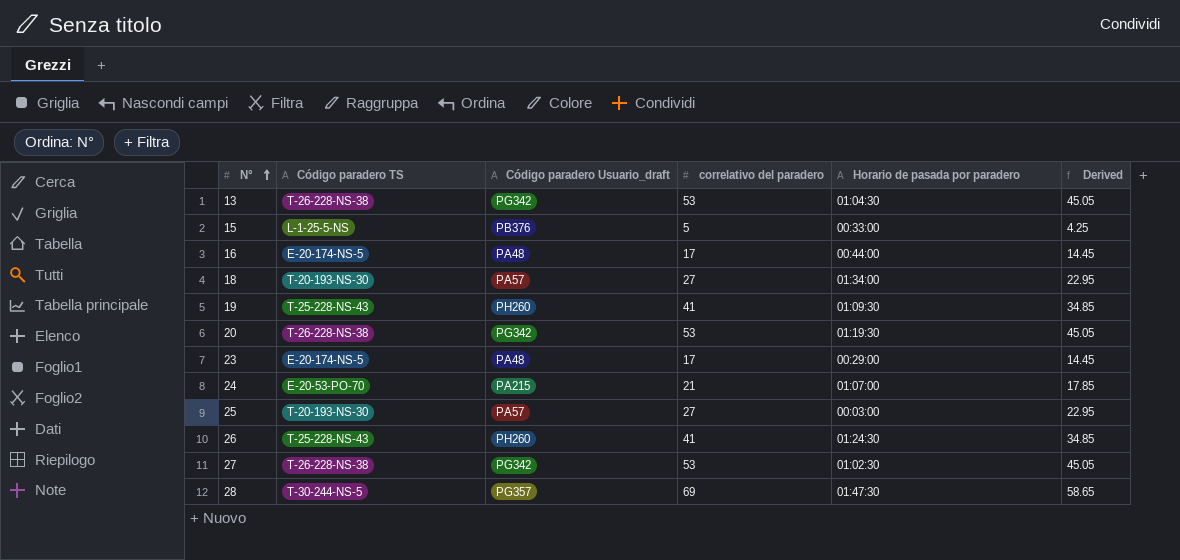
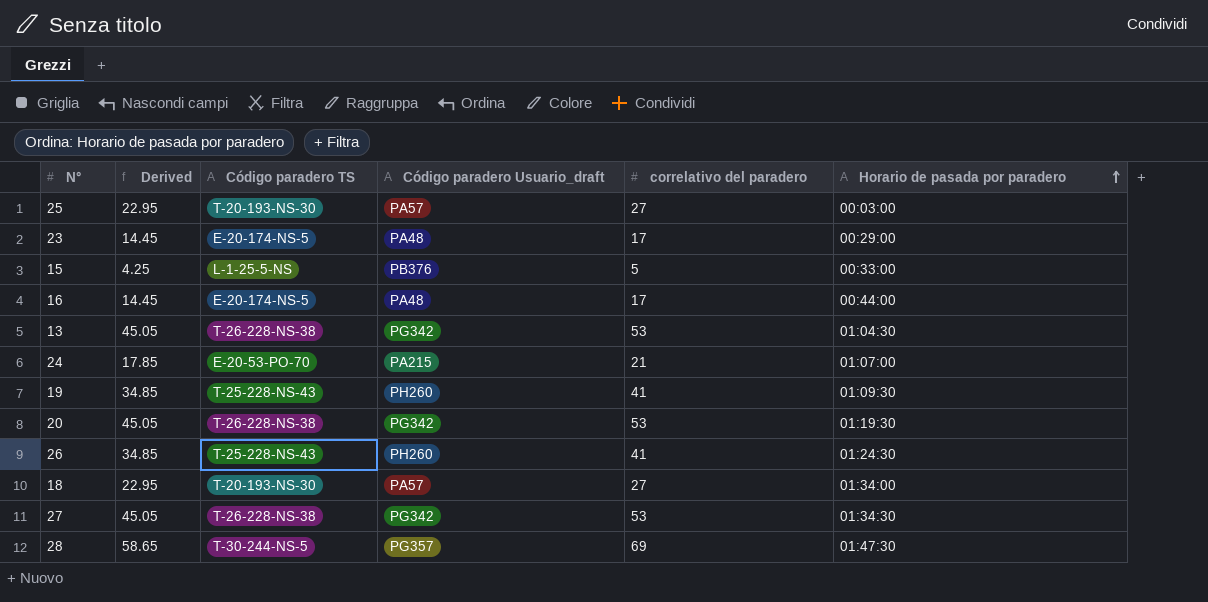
row order: N° ascending -> Horario de pasada por paradero ascending
column Derived | position: 6 -> 2
27 | Horario de pasada por paradero: 01:02:30 -> 01:34:30

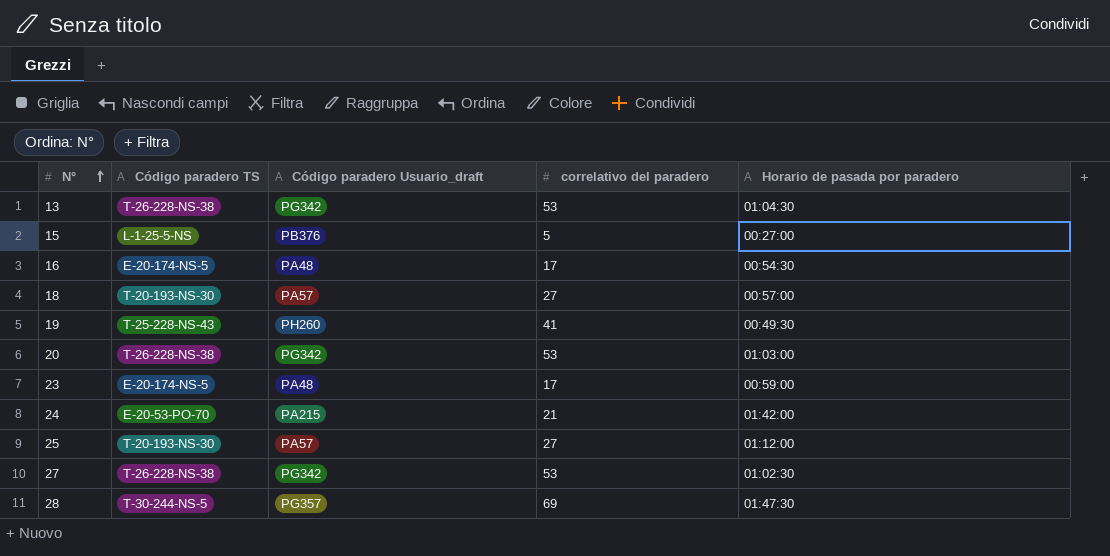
row order: Horario de pasada por paradero ascending -> N° ascending
column Derived | formula: [correlativo del paradero] * 0.85 -> none
row 26: 34.85 | T-25-228-NS-43 | PH260 | 41 | 01:24:30 -> none
15 | Horario de pasada por paradero: 00:33:00 -> 00:27:00
16 | Horario de pasada por paradero: 00:44:00 -> 00:54:30
18 | Horario de pasada por paradero: 01:34:00 -> 00:57:00
19 | Horario de pasada por paradero: 01:09:30 -> 00:49:30
20 | Horario de pasada por paradero: 01:19:30 -> 01:03:00
23 | Horario de pasada por paradero: 00:29:00 -> 00:59:00
24 | Horario de pasada por paradero: 01:07:00 -> 01:42:00
25 | Horario de pasada por paradero: 00:03:00 -> 01:12:00
27 | Horario de pasada por paradero: 01:34:30 -> 01:02:30

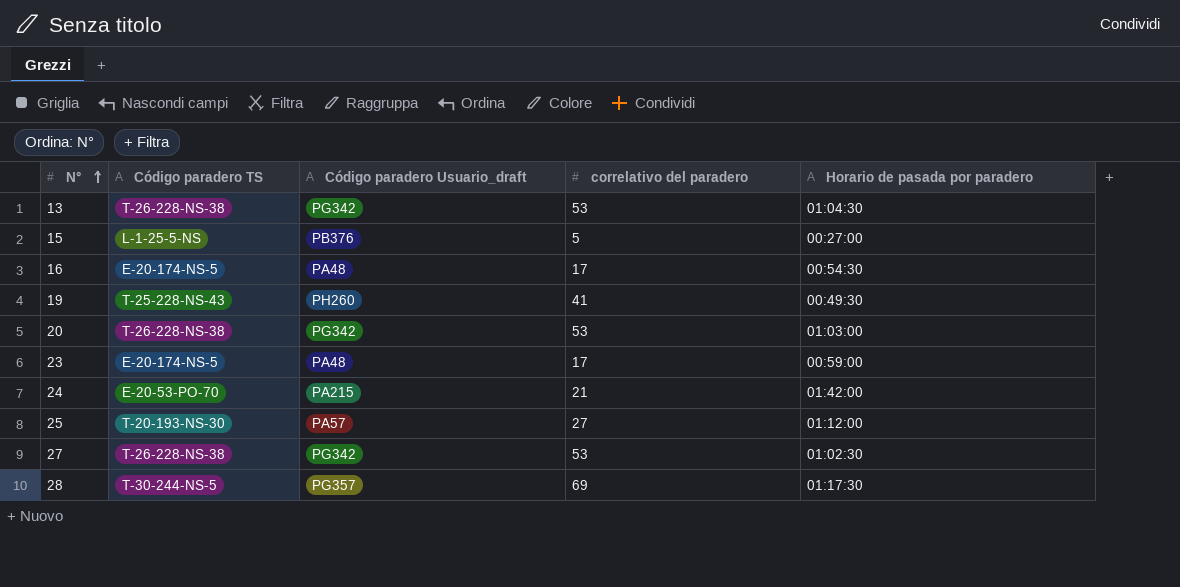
row 18: T-20-193-NS-30 | PA57 | 27 | 00:57:00 -> none
28 | Horario de pasada por paradero: 01:47:30 -> 01:17:30

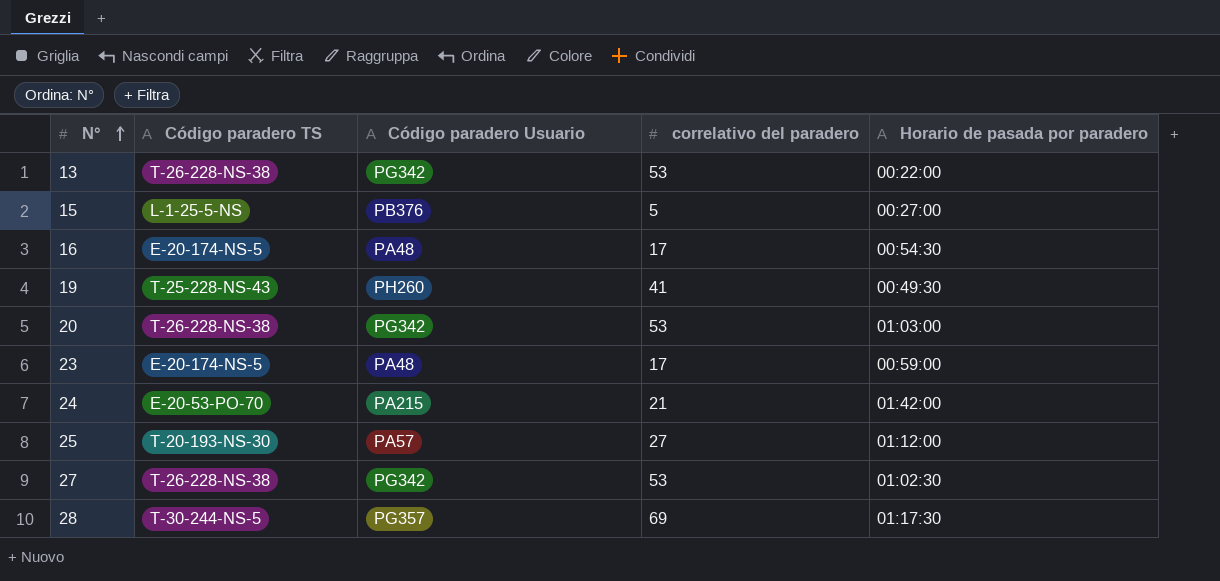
column name: Código paradero Usuario_draft -> Código paradero Usuario
13 | Horario de pasada por paradero: 01:04:30 -> 00:22:00

